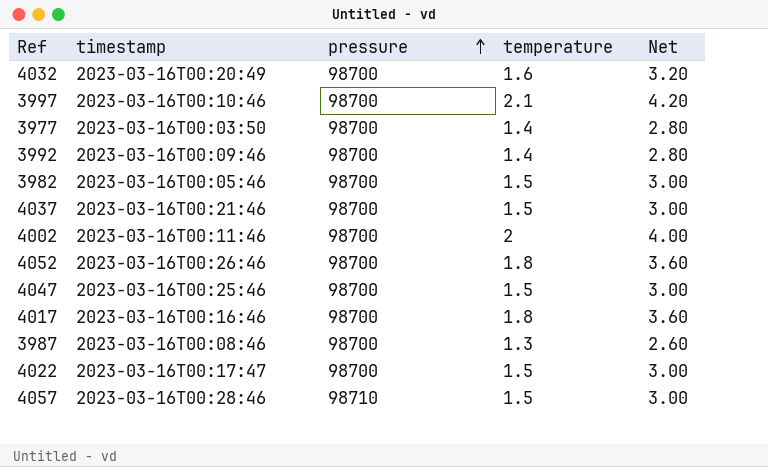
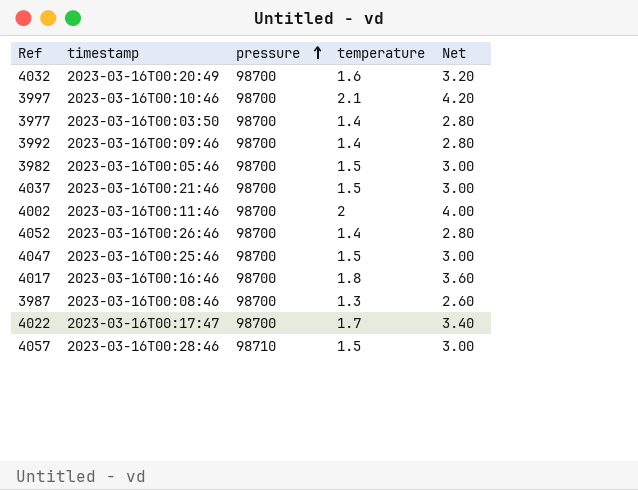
4052 | temperature: 1.8 -> 1.4
4052 | Net: 3.60 -> 2.80
4022 | temperature: 1.5 -> 1.7
4022 | Net: 3.00 -> 3.40

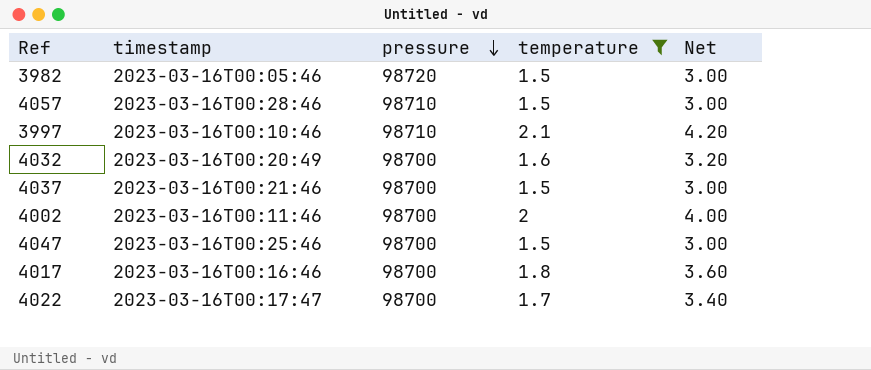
filter: none -> temperature >= 1.5
row order: pressure ascending -> pressure descending
3982 | pressure: 98700 -> 98720
3997 | pressure: 98700 -> 98710

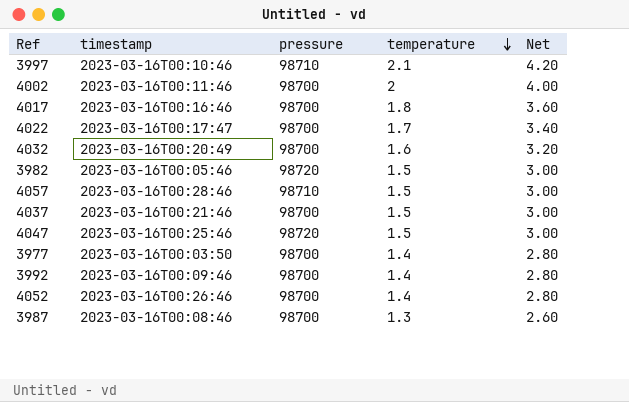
filter: temperature >= 1.5 -> none
row order: pressure descending -> temperature descending
4047 | pressure: 98700 -> 98720

